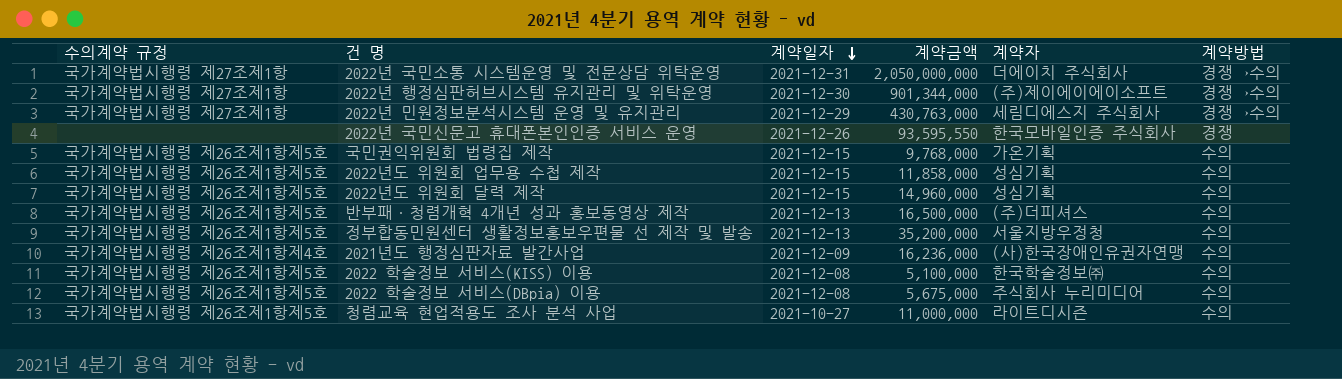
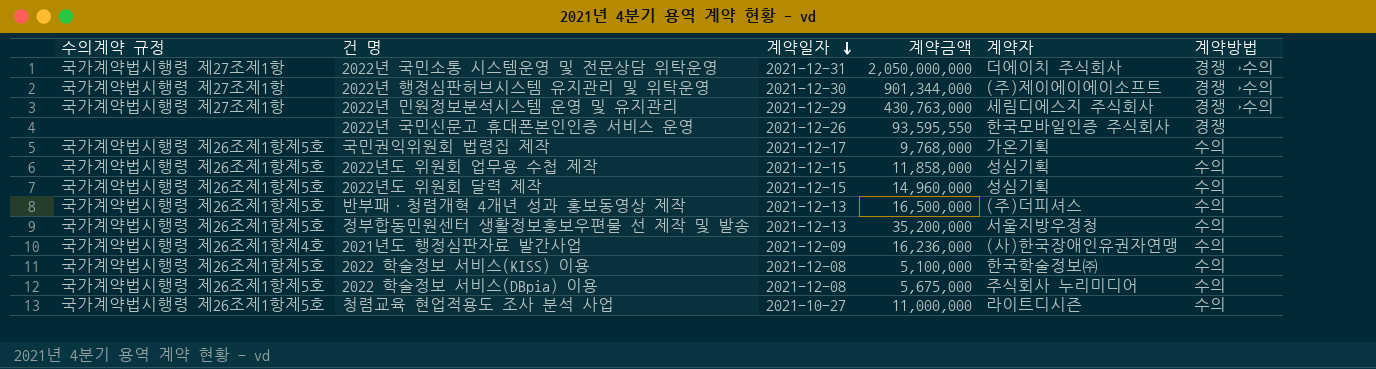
국민권익위원회 법령집 제작 | 계약일자: 2021-12-15 -> 2021-12-17

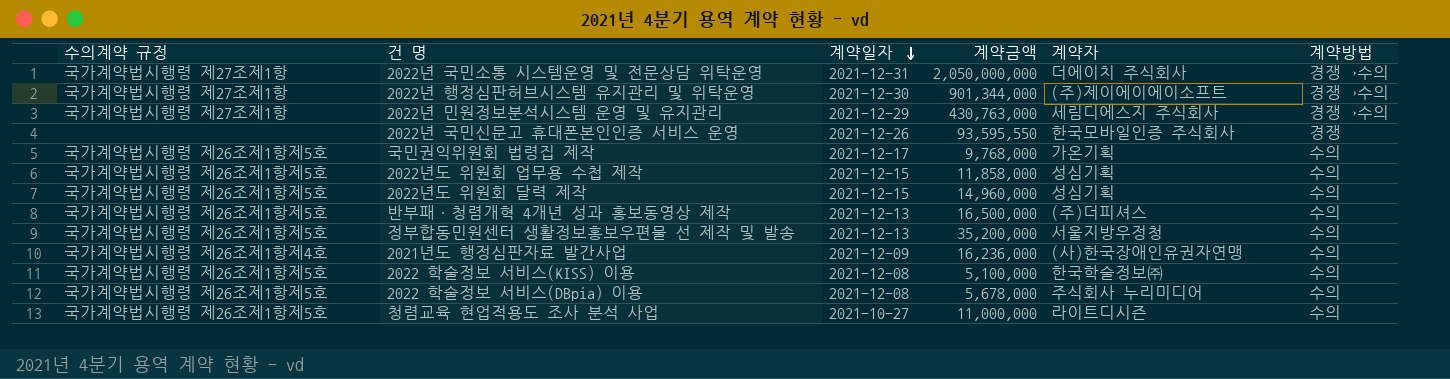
2022 학술정보 서비스(DBpia) 이용 | 계약금액: 5,675,000 -> 5,678,000

